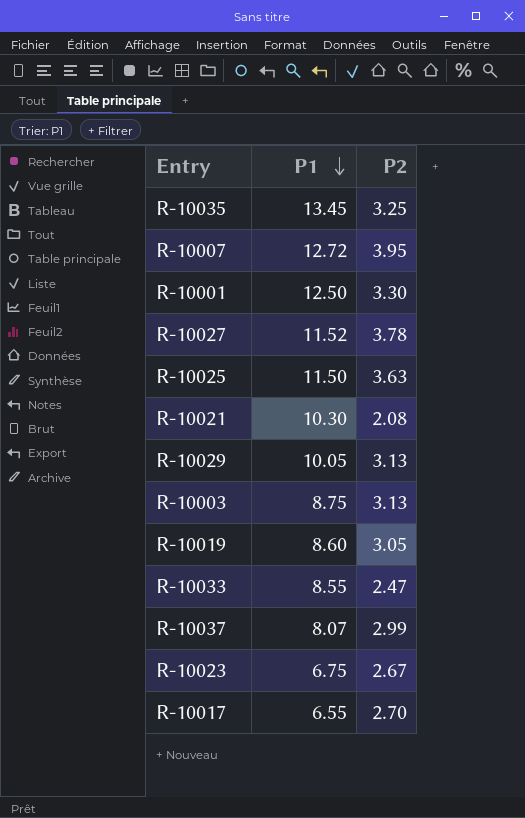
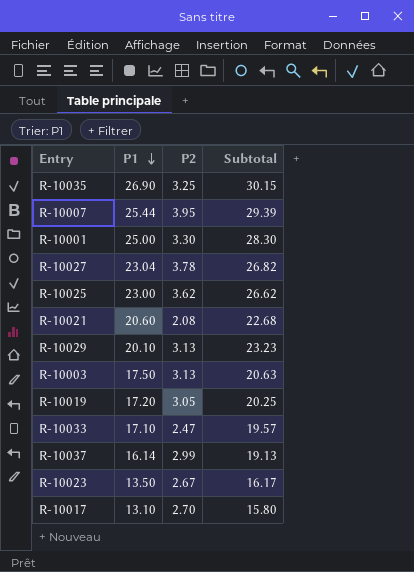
column Subtotal | formula: none -> [P1] + [P2]
R-10035 | P1: 13.45 -> 26.90
R-10007 | P1: 12.72 -> 25.44
R-10001 | P1: 12.50 -> 25.00
R-10027 | P1: 11.52 -> 23.04
R-10025 | P1: 11.50 -> 23.00
R-10025 | P2: 3.63 -> 3.62
R-10021 | P1: 10.30 -> 20.60
R-10029 | P1: 10.05 -> 20.10
R-10003 | P1: 8.75 -> 17.50
R-10019 | P1: 8.60 -> 17.20
R-10033 | P1: 8.55 -> 17.10
R-10037 | P1: 8.07 -> 16.14
R-10023 | P1: 6.75 -> 13.50
R-10017 | P1: 6.55 -> 13.10

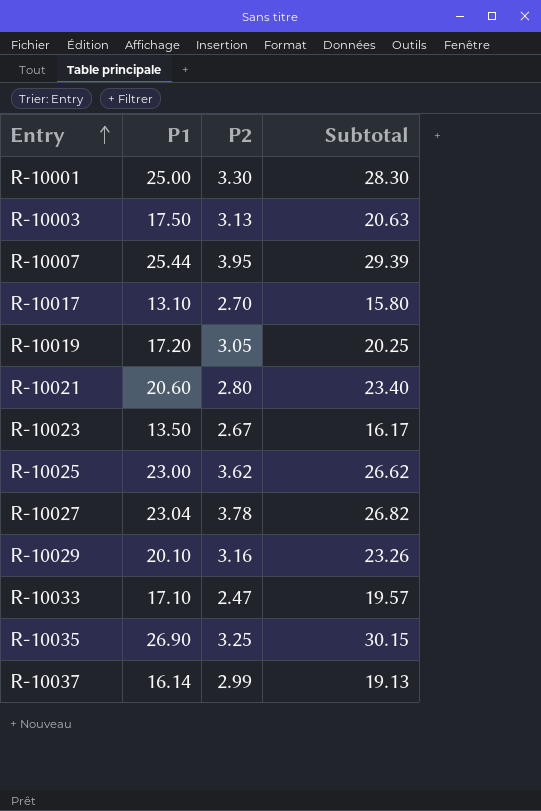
row order: P1 descending -> Entry ascending
R-10021 | P2: 2.08 -> 2.80
R-10021 | Subtotal: 22.68 -> 23.40
R-10029 | P2: 3.13 -> 3.16
R-10029 | Subtotal: 23.23 -> 23.26

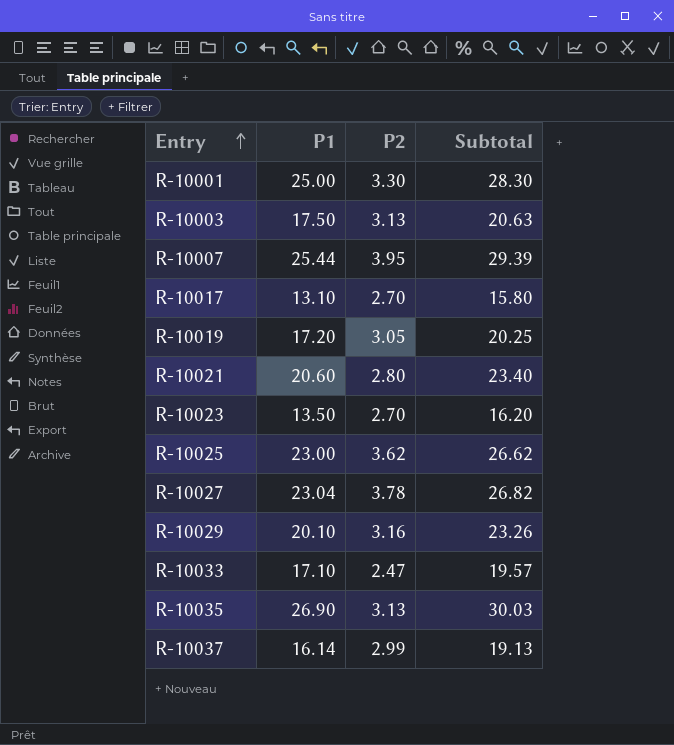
R-10023 | P2: 2.67 -> 2.70
R-10023 | Subtotal: 16.17 -> 16.20
R-10035 | P2: 3.25 -> 3.13
R-10035 | Subtotal: 30.15 -> 30.03

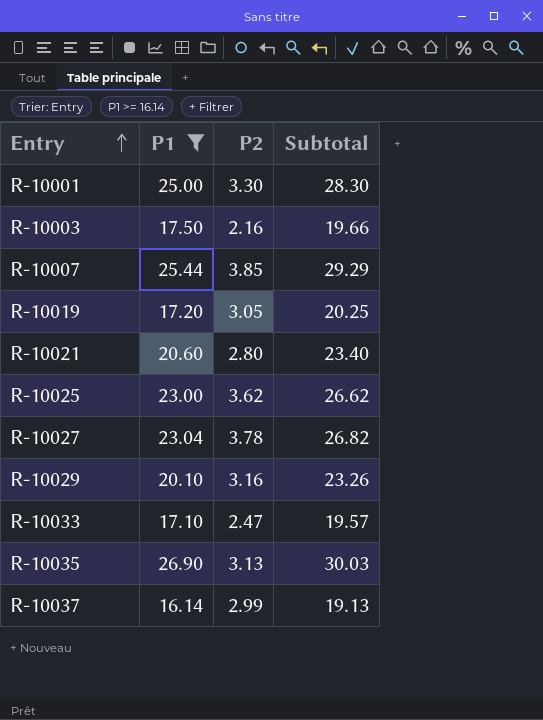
filter: none -> P1 >= 16.14
R-10003 | P2: 3.13 -> 2.16
R-10003 | Subtotal: 20.63 -> 19.66
R-10007 | P2: 3.95 -> 3.85
R-10007 | Subtotal: 29.39 -> 29.29

